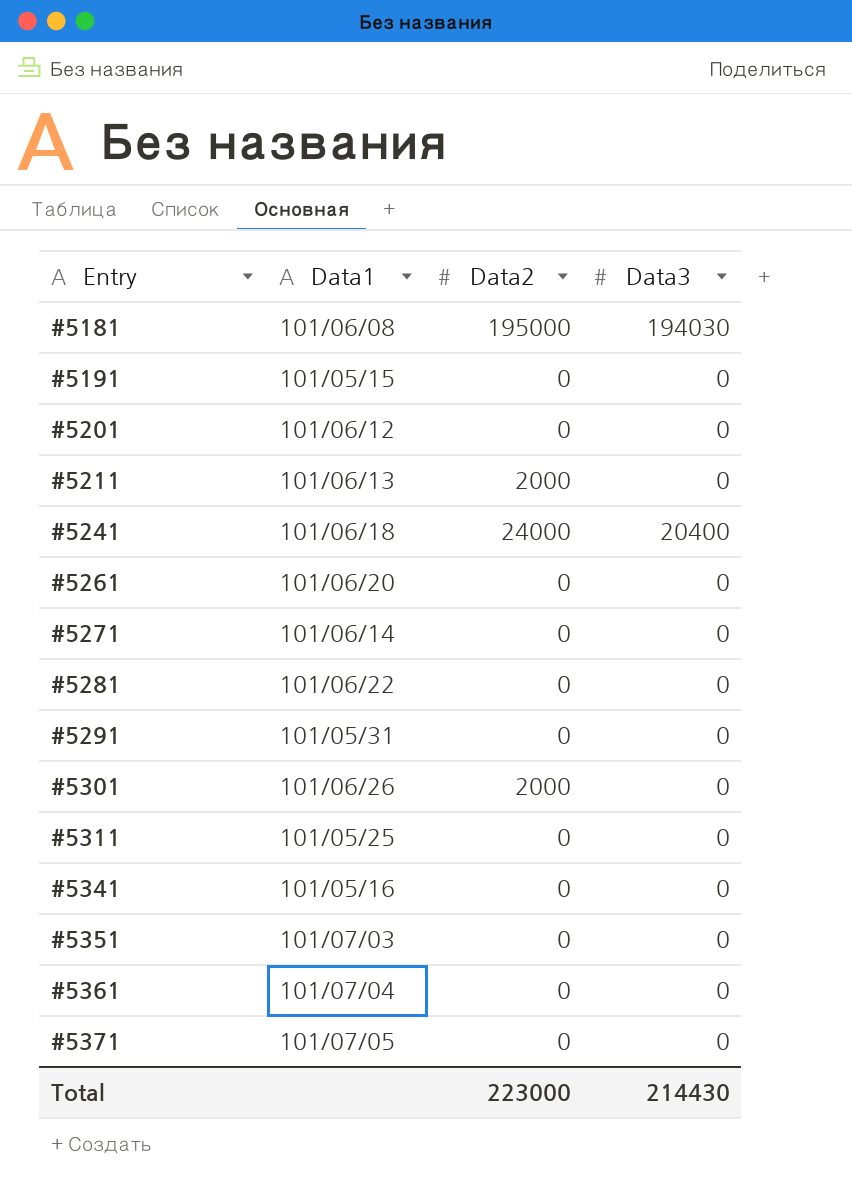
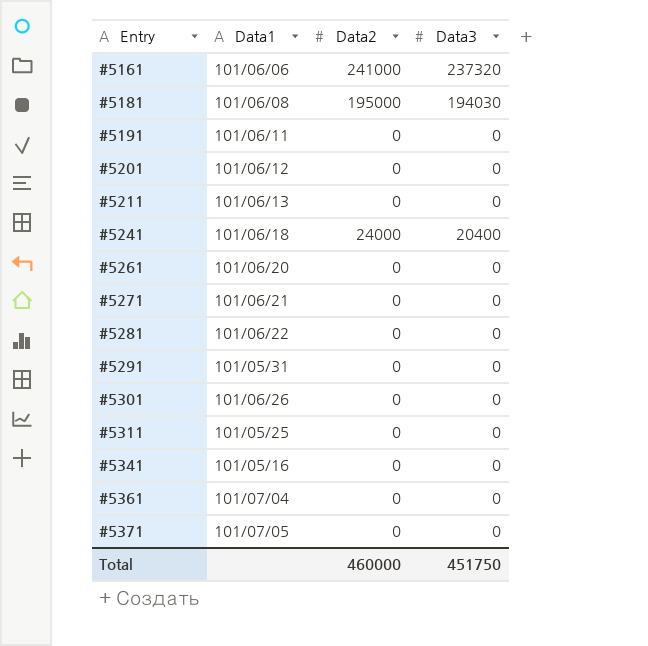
row #5351: 101/07/03 | 0 | 0 -> none
row #5161: none -> 101/06/06 | 241000 | 237320
#5191 | Data1: 101/05/15 -> 101/06/11
#5211 | Data2: 2000 -> 0
#5271 | Data1: 101/06/14 -> 101/06/21
#5301 | Data2: 2000 -> 0
Total | Data2: 223000 -> 460000
Total | Data3: 214430 -> 451750

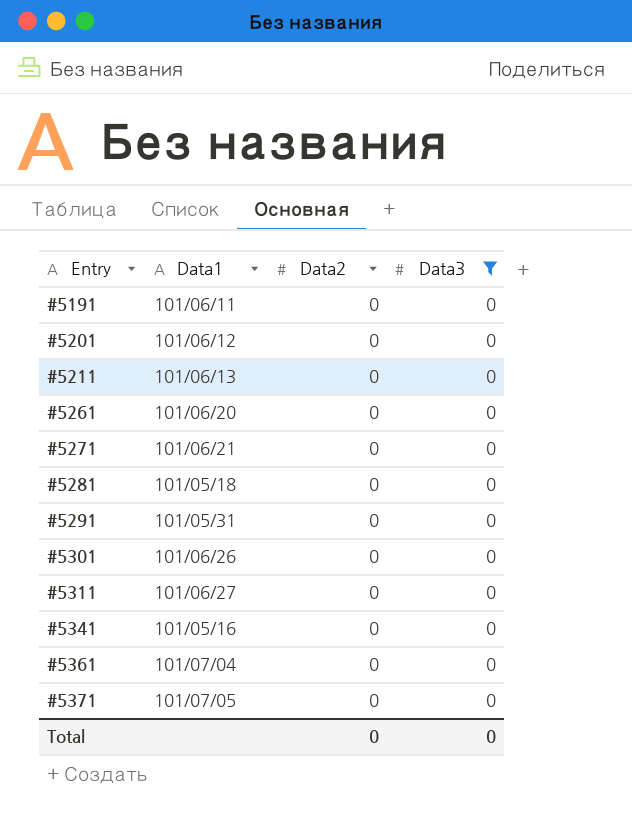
filter: none -> Data3 = 0
#5281 | Data1: 101/06/22 -> 101/05/18
#5311 | Data1: 101/05/25 -> 101/06/27
Total | Data2: 460000 -> 0
Total | Data3: 451750 -> 0

